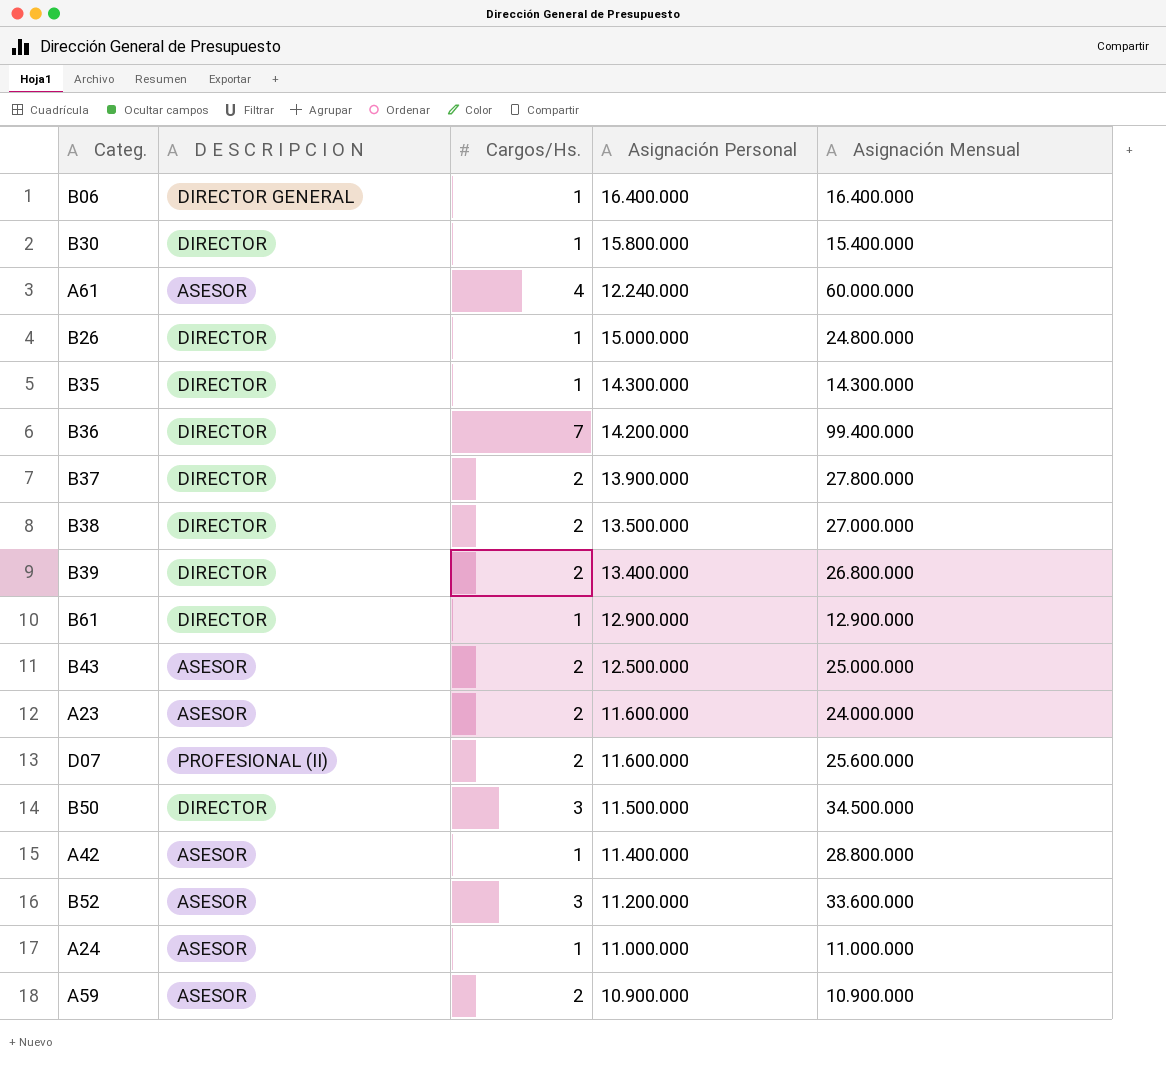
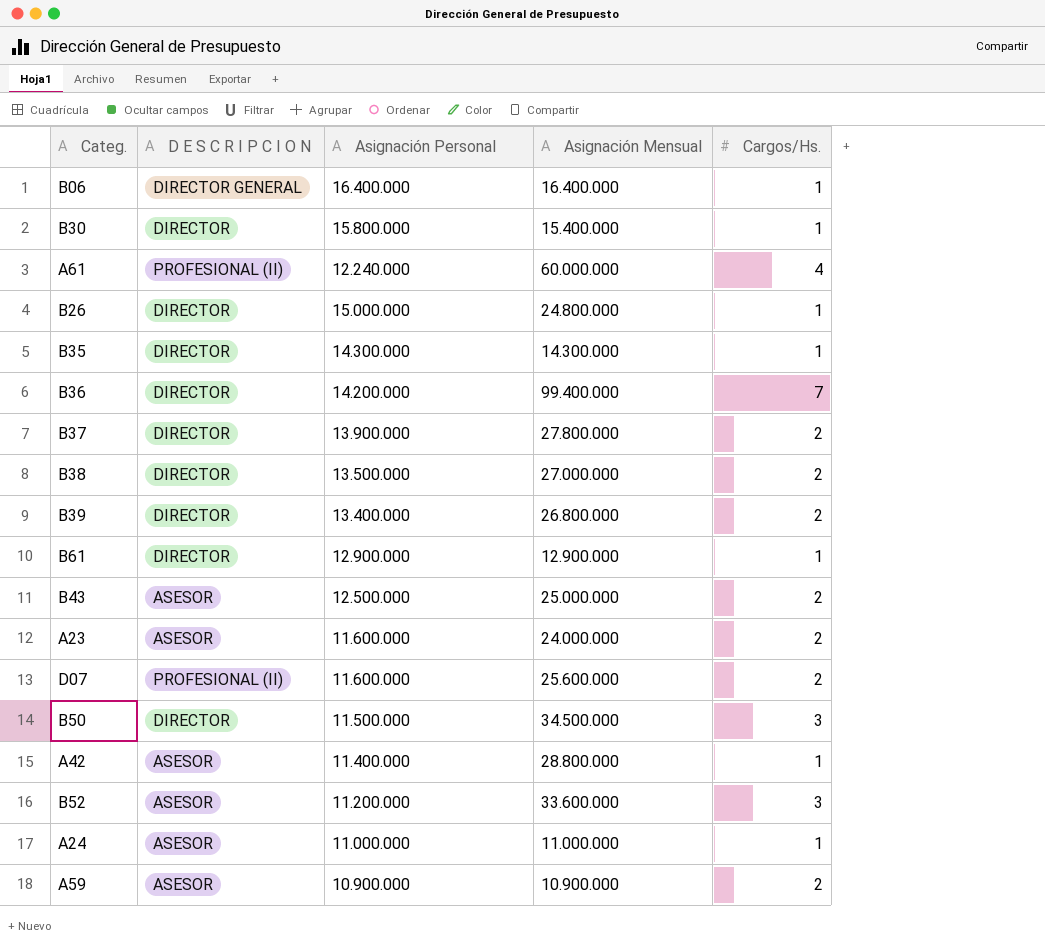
column Cargos/Hs. | position: 3 -> 5
A61 | D E S C R I P C I O N: ASESOR -> PROFESIONAL (II)

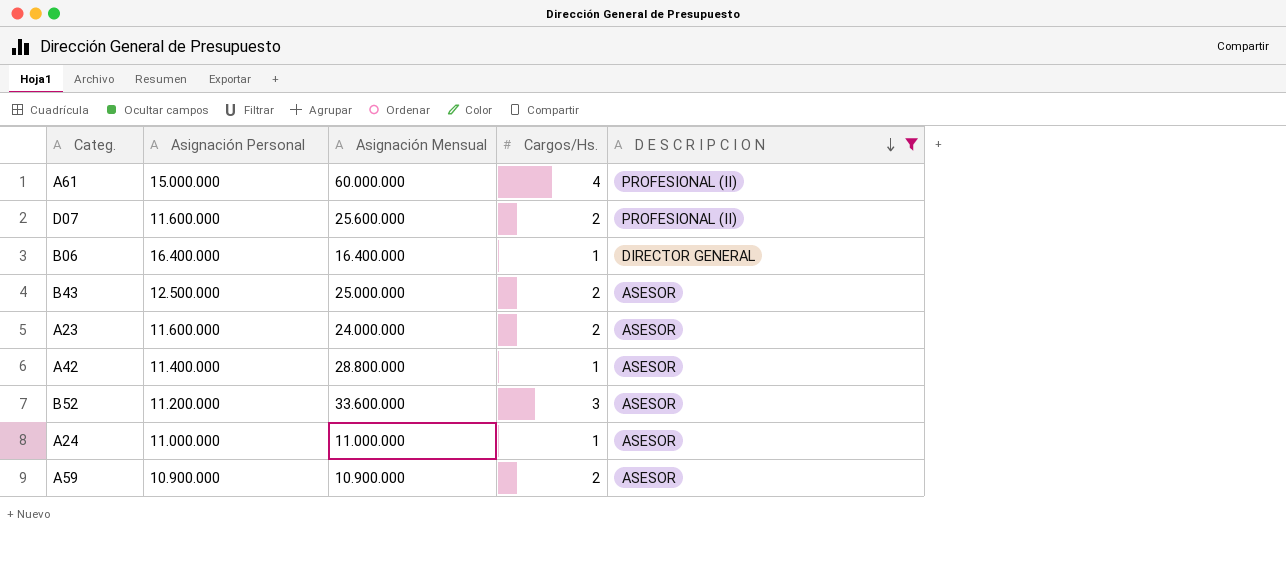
filter: none -> D E S C R I P C I O N != DIRECTOR
row order: none -> D E S C R I P C I O N descending
column D E S C R I P C I O N | position: 2 -> 5
A61 | Asignación Personal: 12.240.000 -> 15.000.000

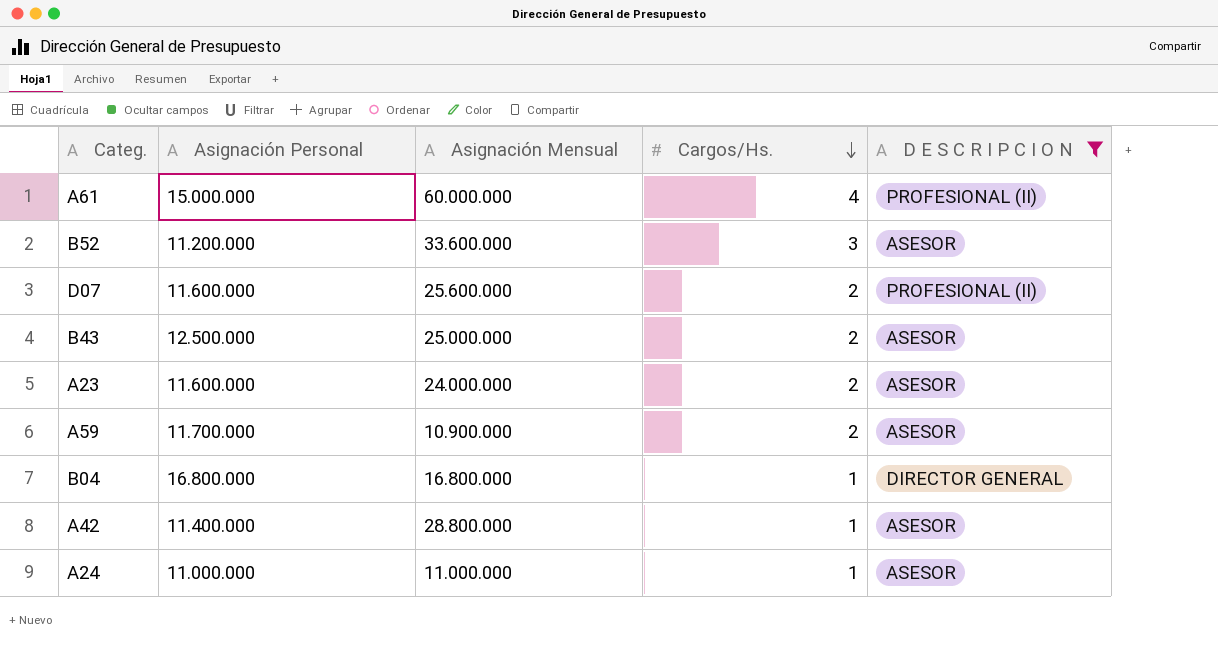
row order: D E S C R I P C I O N descending -> Cargos/Hs. descending
row B06: 16.400.000 | 16.400.000 | 1 | DIRECTOR GENERAL -> none
A59 | Asignación Personal: 10.900.000 -> 11.700.000
row B04: none -> 16.800.000 | 16.800.000 | 1 | DIRECTOR GENERAL

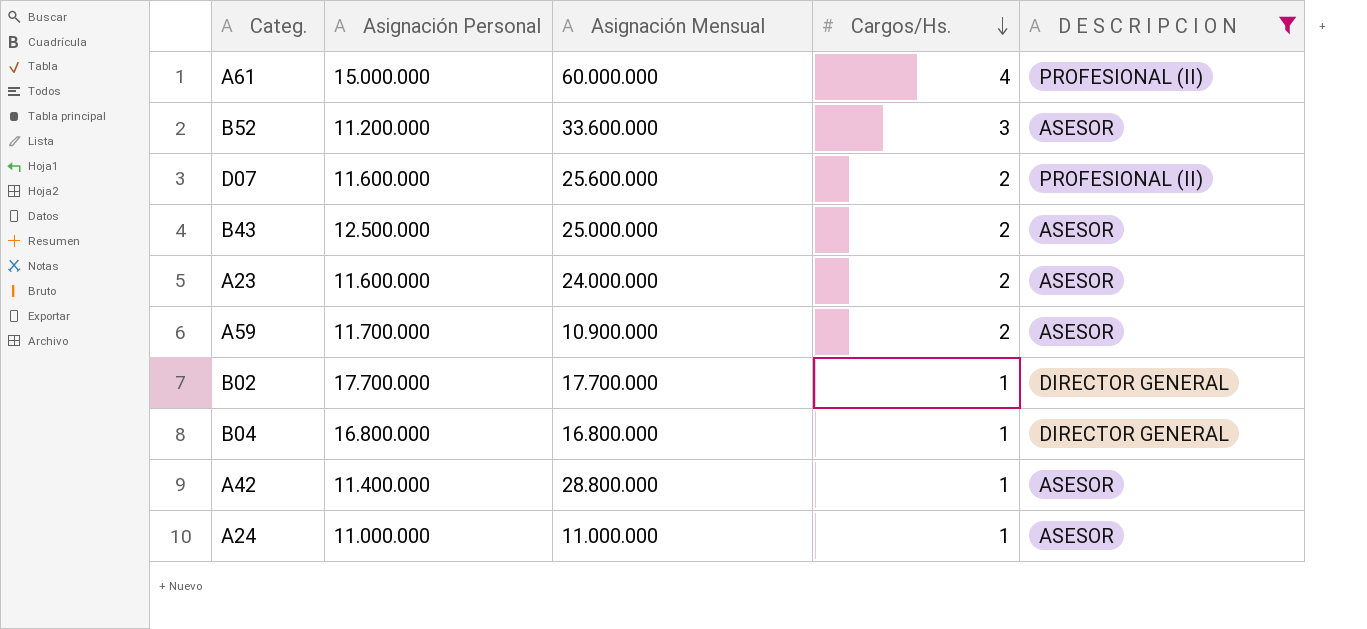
row B02: none -> 17.700.000 | 17.700.000 | 1 | DIRECTOR GENERAL

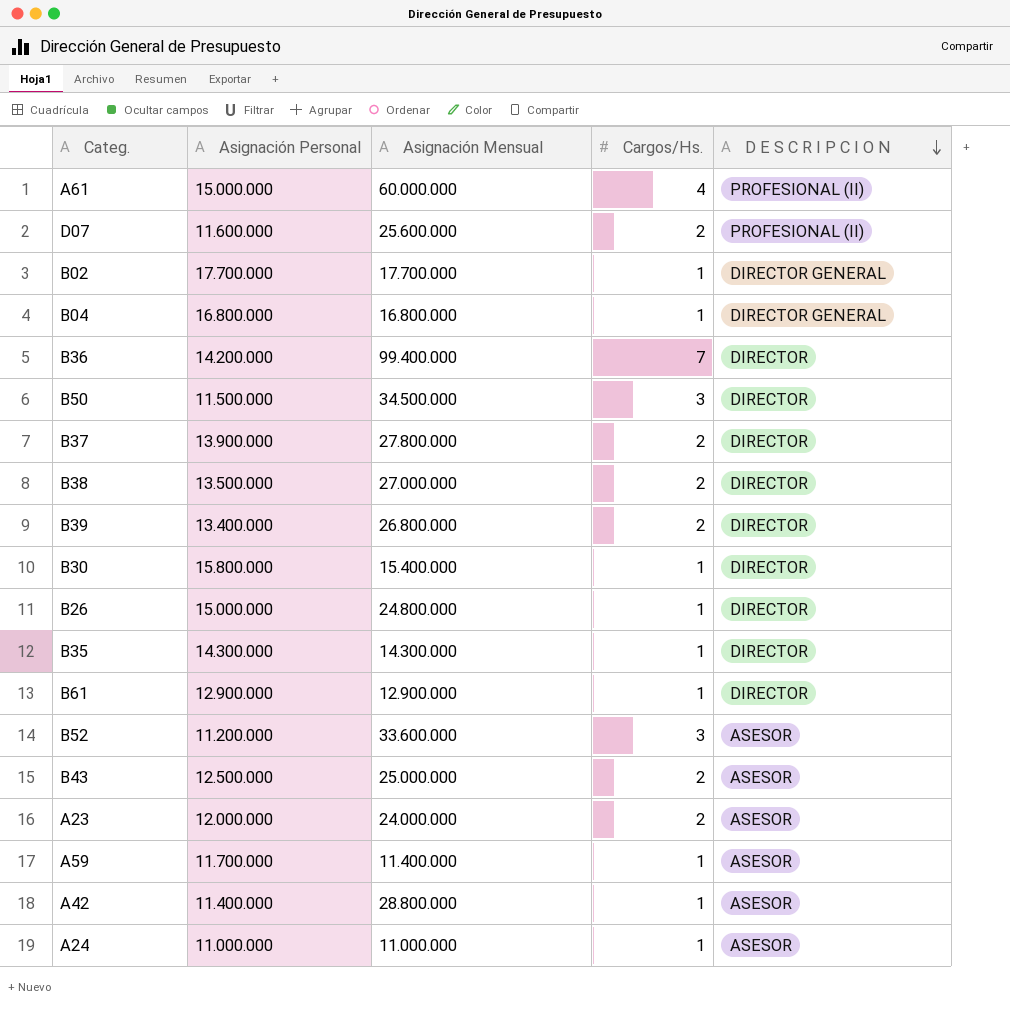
filter: D E S C R I P C I O N != DIRECTOR -> none
row order: Cargos/Hs. descending -> D E S C R I P C I O N descending
A23 | Asignación Personal: 11.600.000 -> 12.000.000
A59 | Asignación Mensual: 10.900.000 -> 11.400.000
A59 | Cargos/Hs.: 2 -> 1

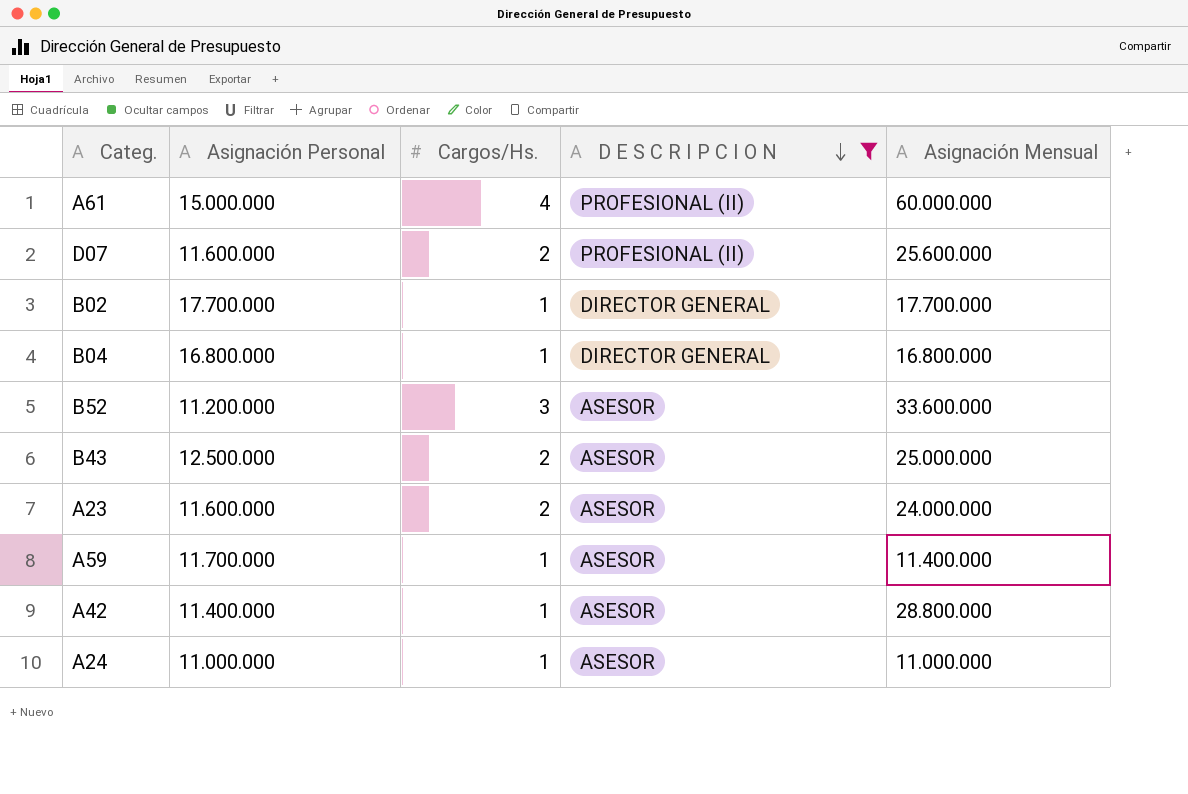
filter: none -> D E S C R I P C I O N != DIRECTOR
column Asignación Mensual | position: 3 -> 5
A23 | Asignación Personal: 12.000.000 -> 11.600.000

